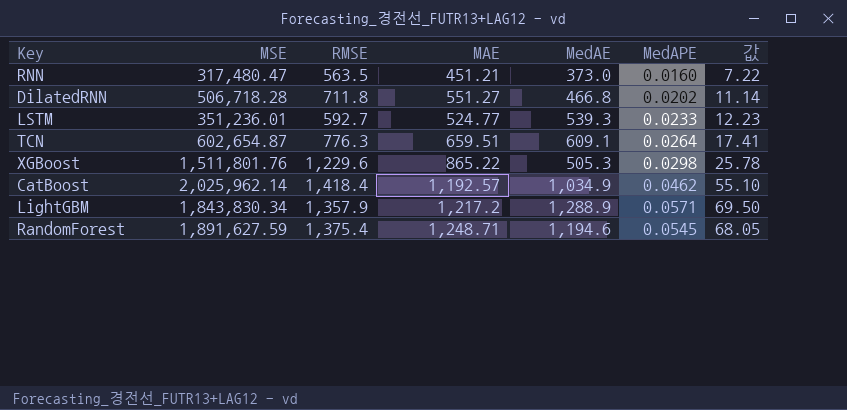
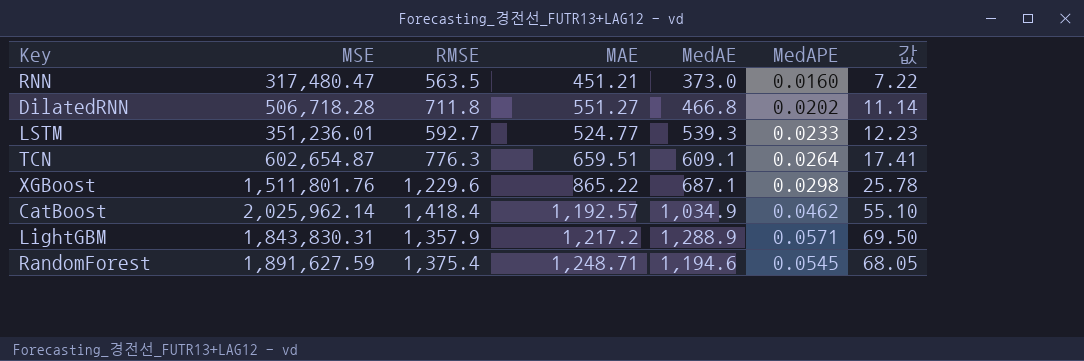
XGBoost | MedAE: 505.3 -> 687.1
LightGBM | MSE: 1,843,830.34 -> 1,843,830.31

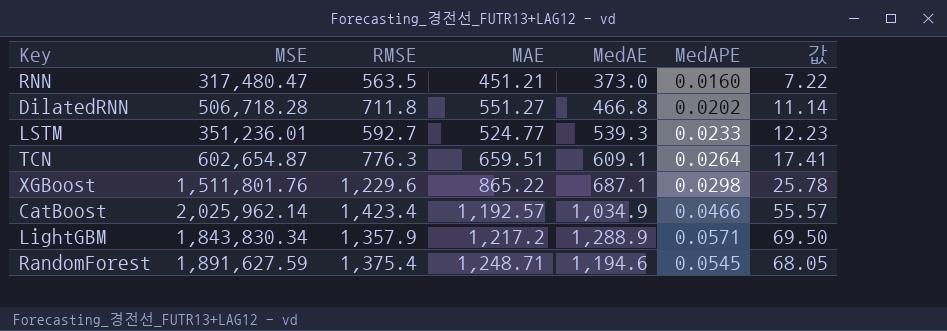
CatBoost | RMSE: 1,418.4 -> 1,423.4
CatBoost | MedAPE: 0.0462 -> 0.0466
CatBoost | 값: 55.10 -> 55.57
LightGBM | MSE: 1,843,830.31 -> 1,843,830.34

